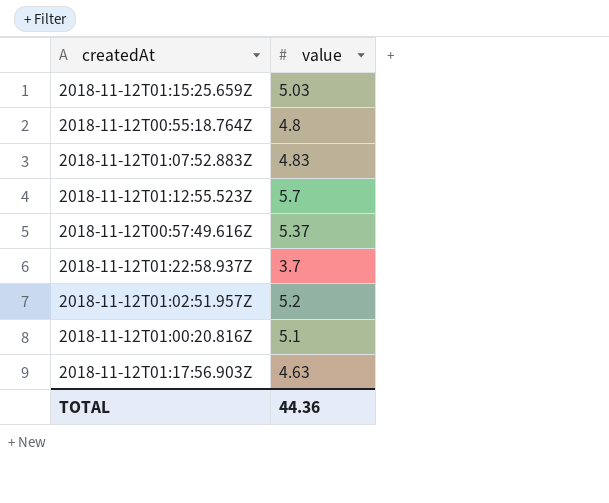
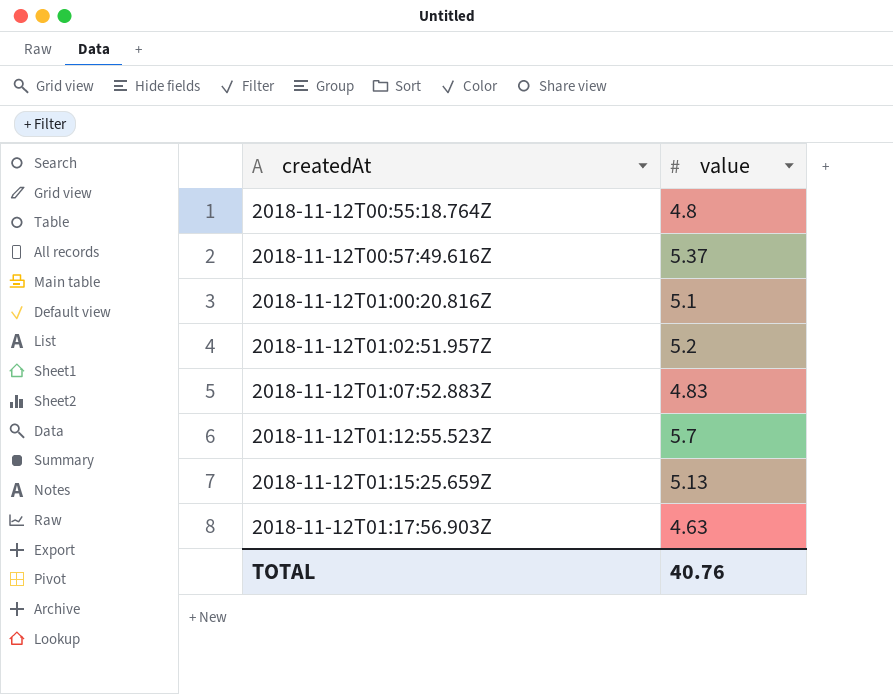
row order: none -> createdAt ascending
row 2018-11-12T01:22:58.937Z: 3.7 -> none
2018-11-12T01:15:25.659Z | value: 5.03 -> 5.13
TOTAL | value: 44.36 -> 40.76

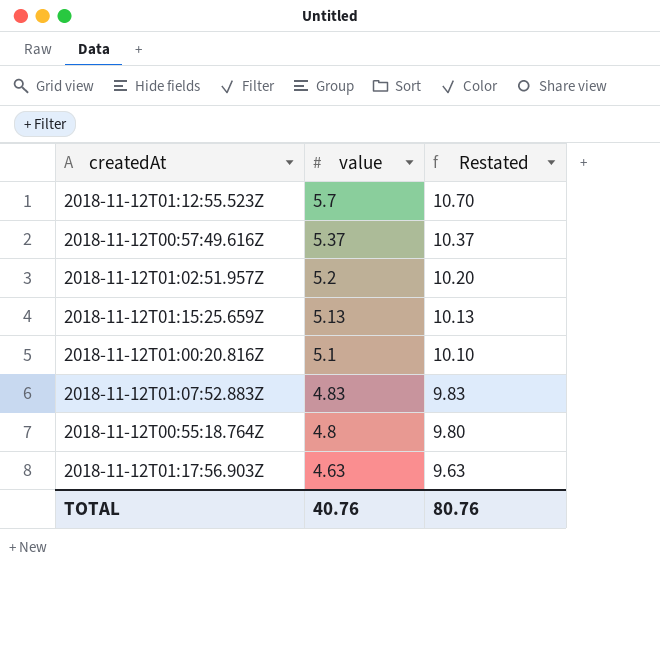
row order: createdAt ascending -> value descending
column Restated | formula: none -> [value] + 5

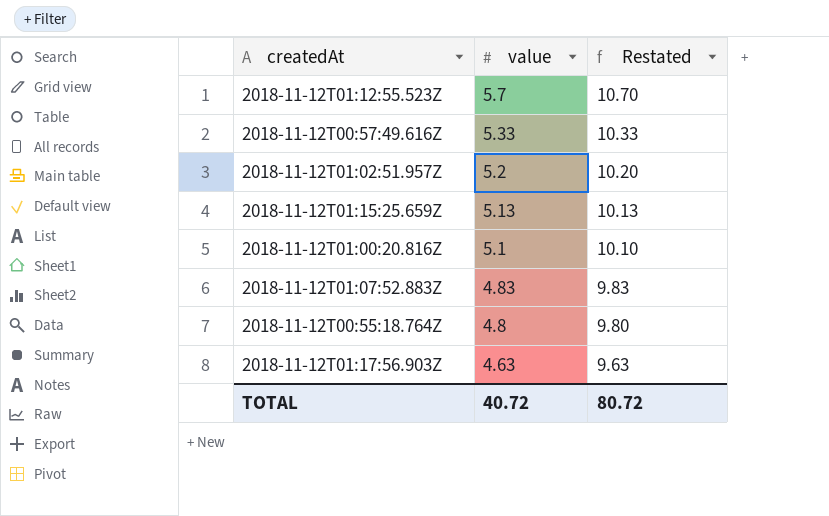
2018-11-12T00:57:49.616Z | value: 5.37 -> 5.33
2018-11-12T00:57:49.616Z | Restated: 10.37 -> 10.33
TOTAL | value: 40.76 -> 40.72
TOTAL | Restated: 80.76 -> 80.72

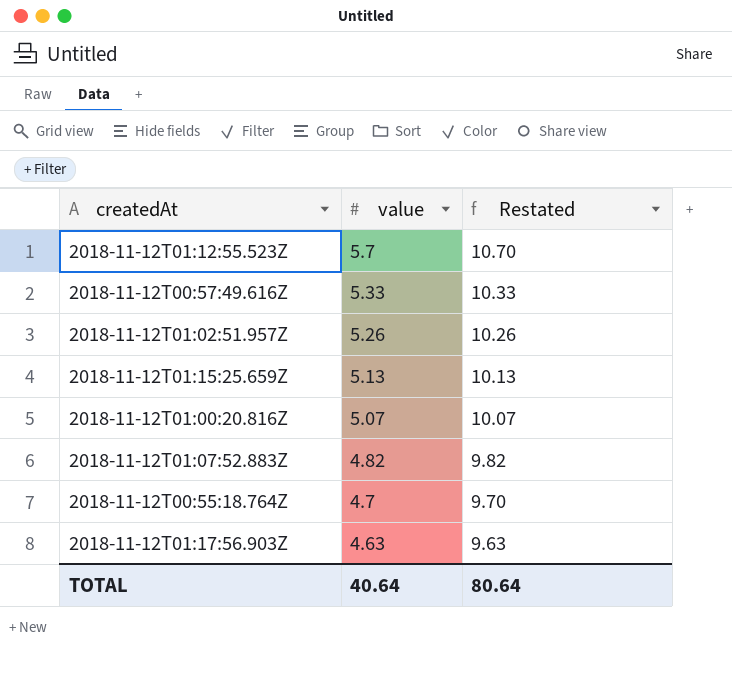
2018-11-12T01:02:51.957Z | value: 5.2 -> 5.26
2018-11-12T01:02:51.957Z | Restated: 10.20 -> 10.26
2018-11-12T01:00:20.816Z | value: 5.1 -> 5.07
2018-11-12T01:00:20.816Z | Restated: 10.10 -> 10.07
2018-11-12T01:07:52.883Z | value: 4.83 -> 4.82
2018-11-12T01:07:52.883Z | Restated: 9.83 -> 9.82
2018-11-12T00:55:18.764Z | value: 4.8 -> 4.7
2018-11-12T00:55:18.764Z | Restated: 9.80 -> 9.70
TOTAL | value: 40.72 -> 40.64
TOTAL | Restated: 80.72 -> 80.64

